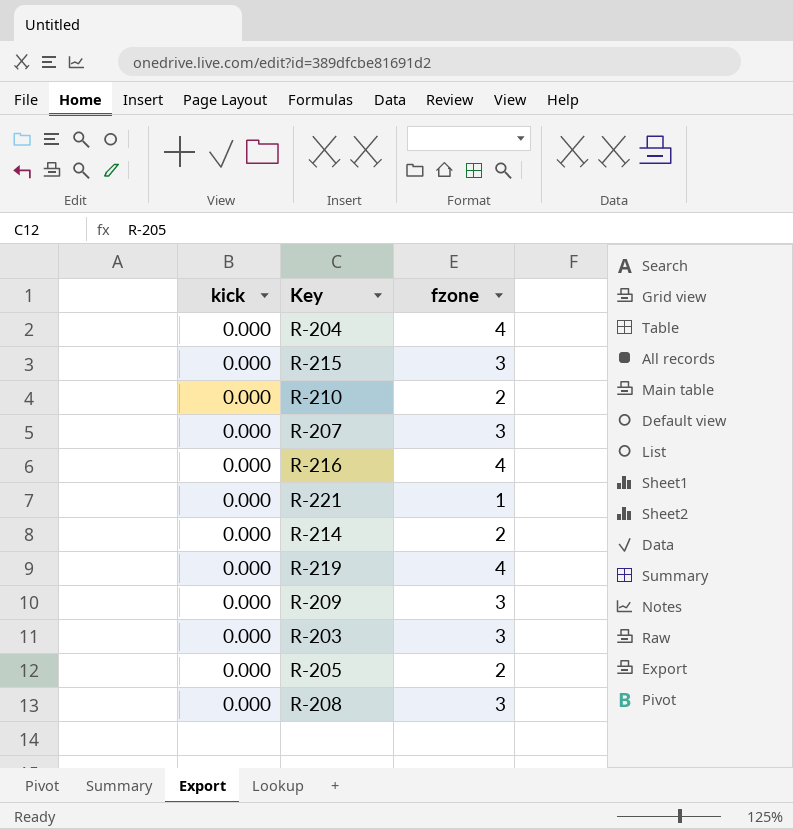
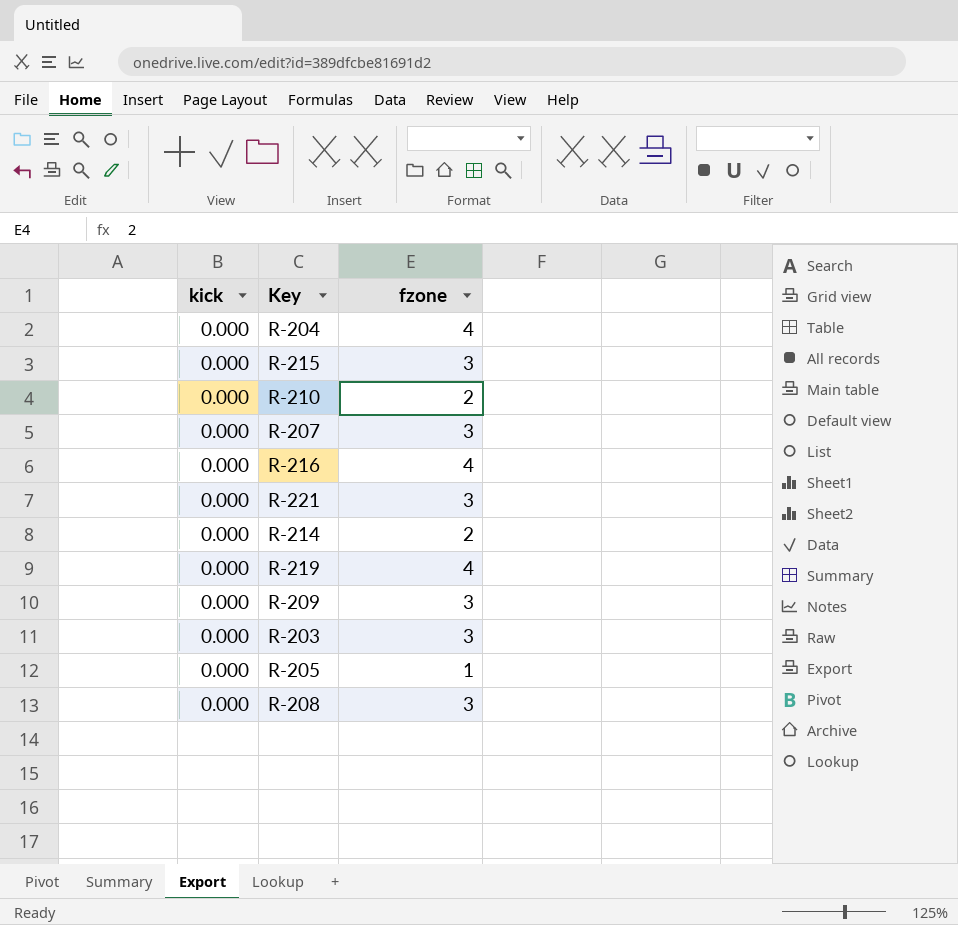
R-221 | fzone: 1 -> 3
R-205 | fzone: 2 -> 1

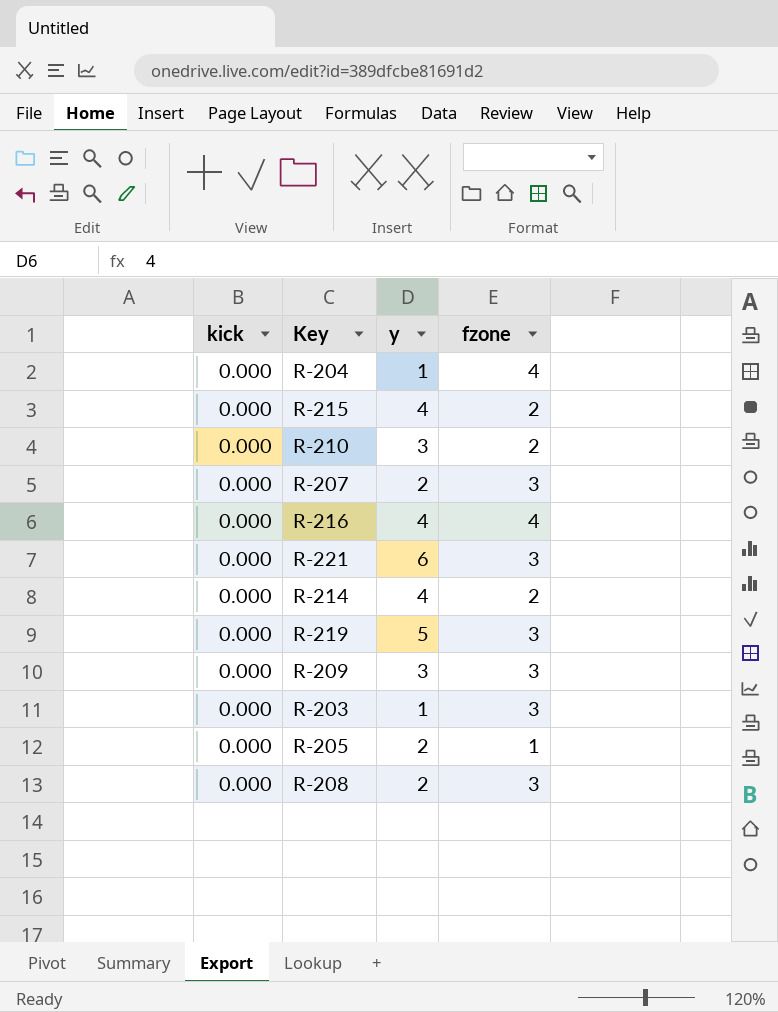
column y | position: none -> 3
R-215 | fzone: 3 -> 2
R-219 | fzone: 4 -> 3

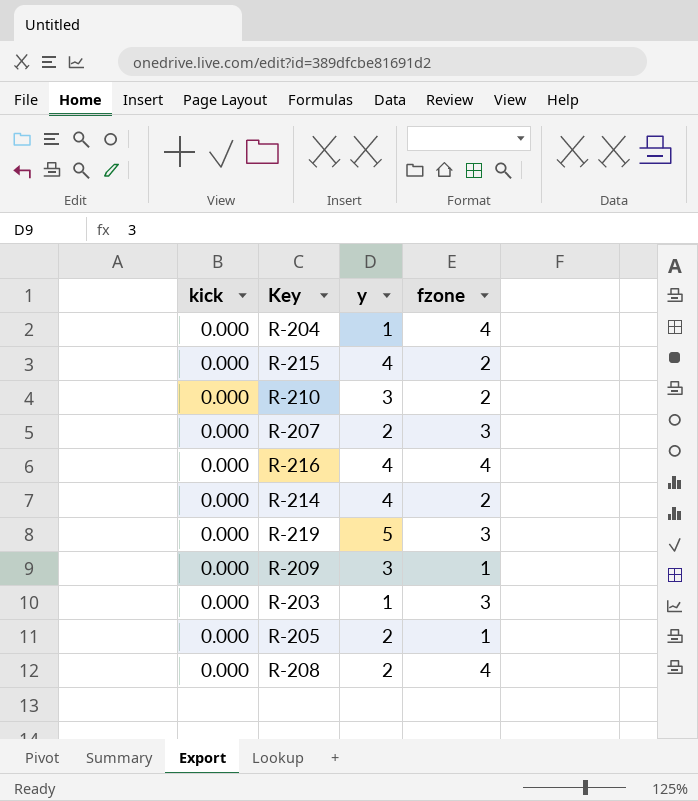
row R-221: 0.000 | 6 | 3 -> none
R-209 | fzone: 3 -> 1
R-208 | fzone: 3 -> 4

